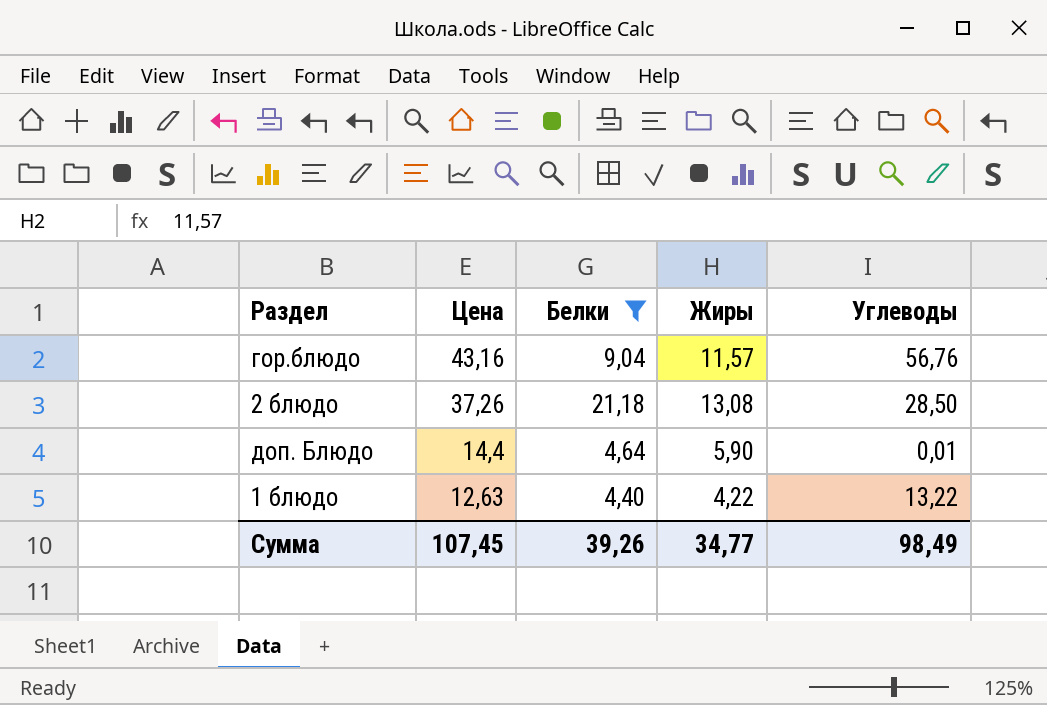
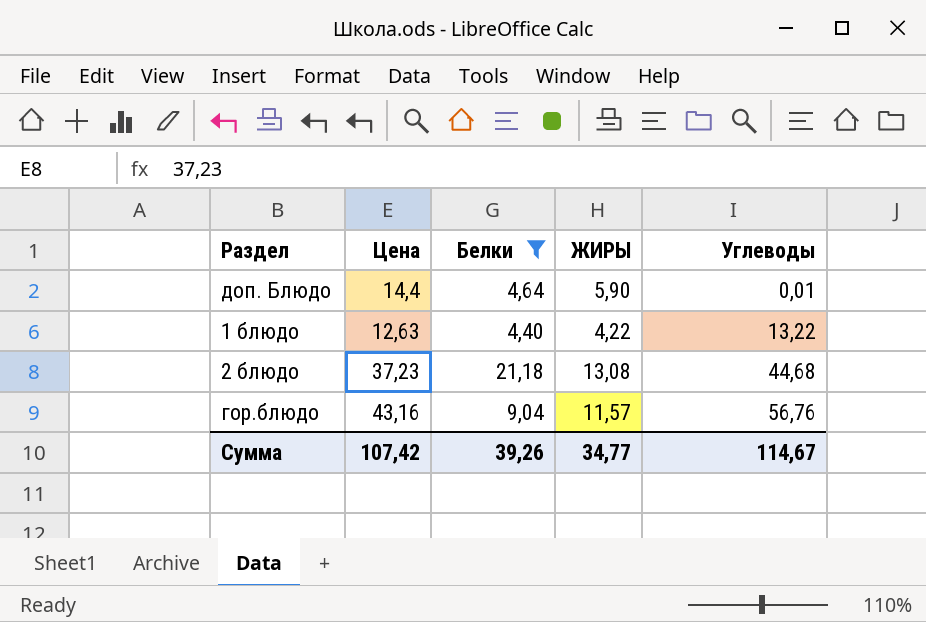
row order: Цена descending -> Углеводы ascending
column name: Жиры -> ЖИРЫ
2 блюдо | Цена: 37,26 -> 37,23
2 блюдо | Углеводы: 28,50 -> 44,68
Сумма | Цена: 107,45 -> 107,42
Сумма | Углеводы: 98,49 -> 114,67

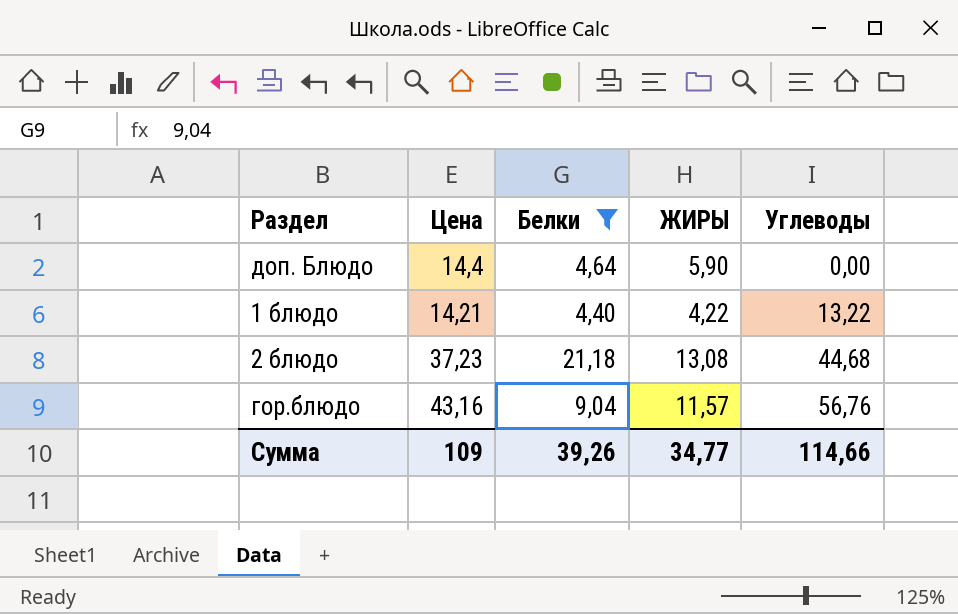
доп. Блюдо | Углеводы: 0,01 -> 0,00
1 блюдо | Цена: 12,63 -> 14,21
Сумма | Цена: 107,42 -> 109
Сумма | Углеводы: 114,67 -> 114,66

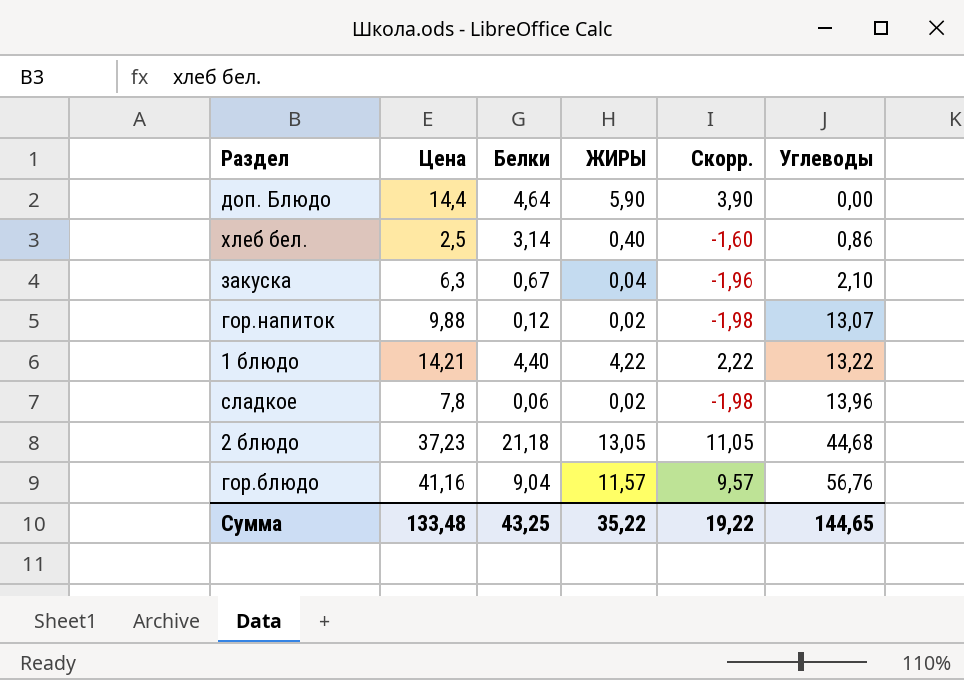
filter: Белки >= 4,40 -> none
column Скорр. | formula: none -> [ЖИРЫ] - 2
2 блюдо | ЖИРЫ: 13,08 -> 13,05
гор.блюдо | Цена: 43,16 -> 41,16
Сумма | Цена: 109 -> 133,48
Сумма | Белки: 39,26 -> 43,25
Сумма | ЖИРЫ: 34,77 -> 35,22
Сумма | Углеводы: 114,66 -> 144,65

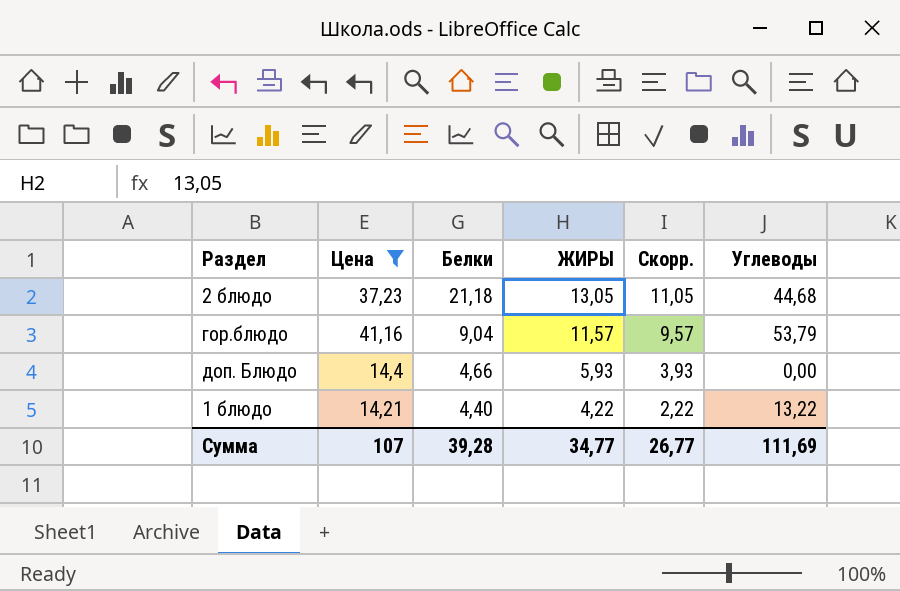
filter: none -> Цена >= 14,21
row order: Углеводы ascending -> Белки descending
гор.блюдо | Углеводы: 56,76 -> 53,79
доп. Блюдо | Белки: 4,64 -> 4,66
доп. Блюдо | ЖИРЫ: 5,90 -> 5,93
доп. Блюдо | Скорр.: 3,90 -> 3,93
Сумма | Цена: 133,48 -> 107
Сумма | Белки: 43,25 -> 39,28
Сумма | ЖИРЫ: 35,22 -> 34,77
Сумма | Скорр.: 19,22 -> 26,77
Сумма | Углеводы: 144,65 -> 111,69

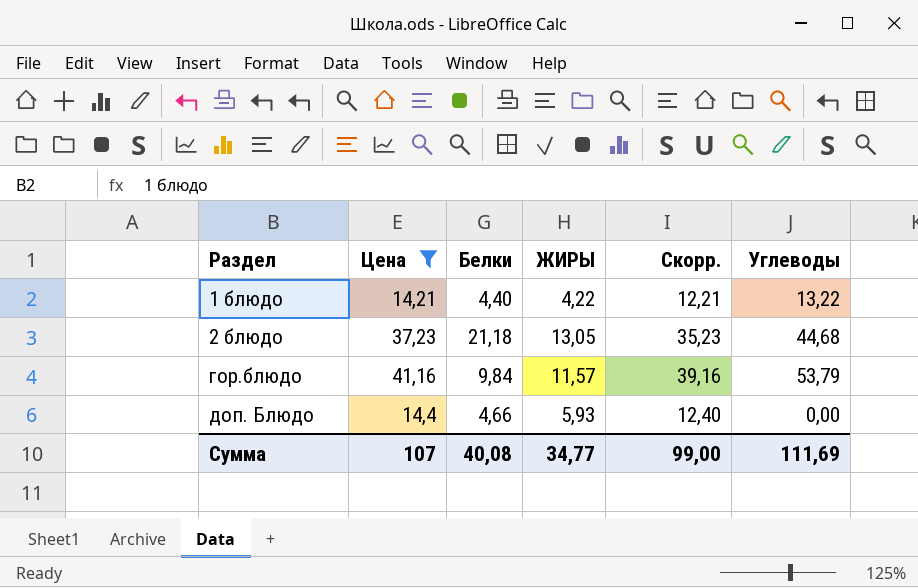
row order: Белки descending -> Раздел ascending
column Скорр. | formula: [ЖИРЫ] - 2 -> [Цена] - 2
гор.блюдо | Белки: 9,04 -> 9,84
Сумма | Белки: 39,28 -> 40,08
Сумма | Скорр.: 26,77 -> 99,00

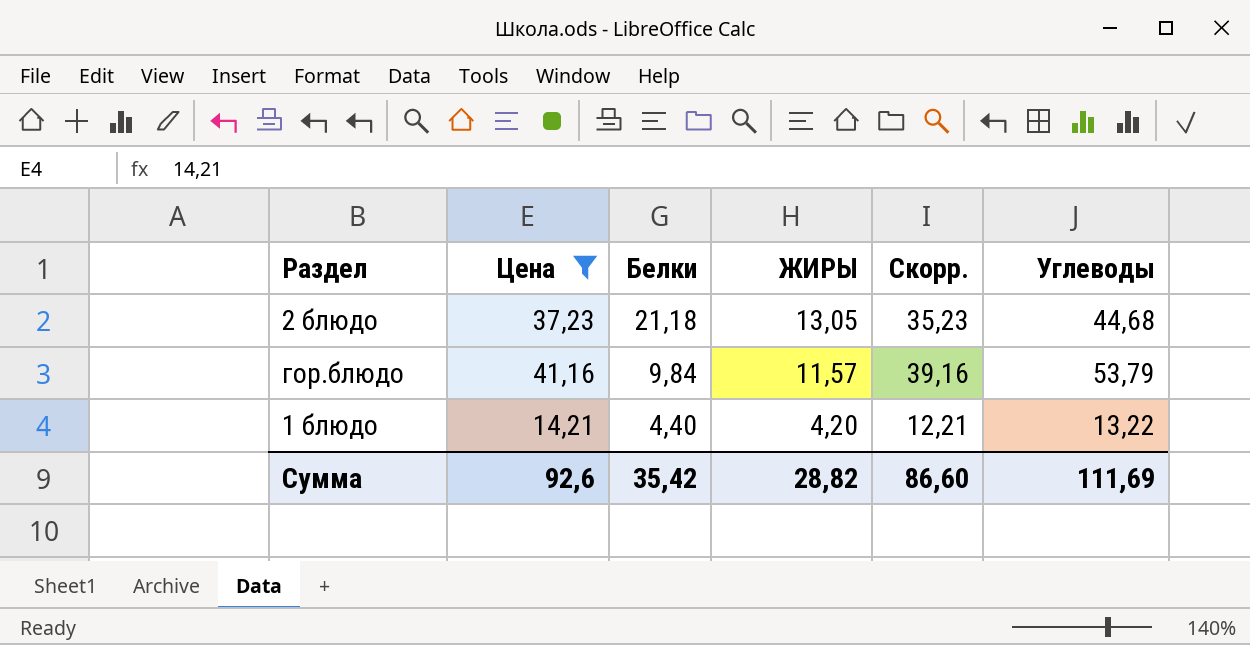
row order: Раздел ascending -> Белки descending
row доп. Блюдо: 14,4 | 4,66 | 5,93 | 12,40 | 0,00 -> none
1 блюдо | ЖИРЫ: 4,22 -> 4,20
Сумма | Цена: 107 -> 92,6
Сумма | Белки: 40,08 -> 35,42
Сумма | ЖИРЫ: 34,77 -> 28,82
Сумма | Скорр.: 99,00 -> 86,60

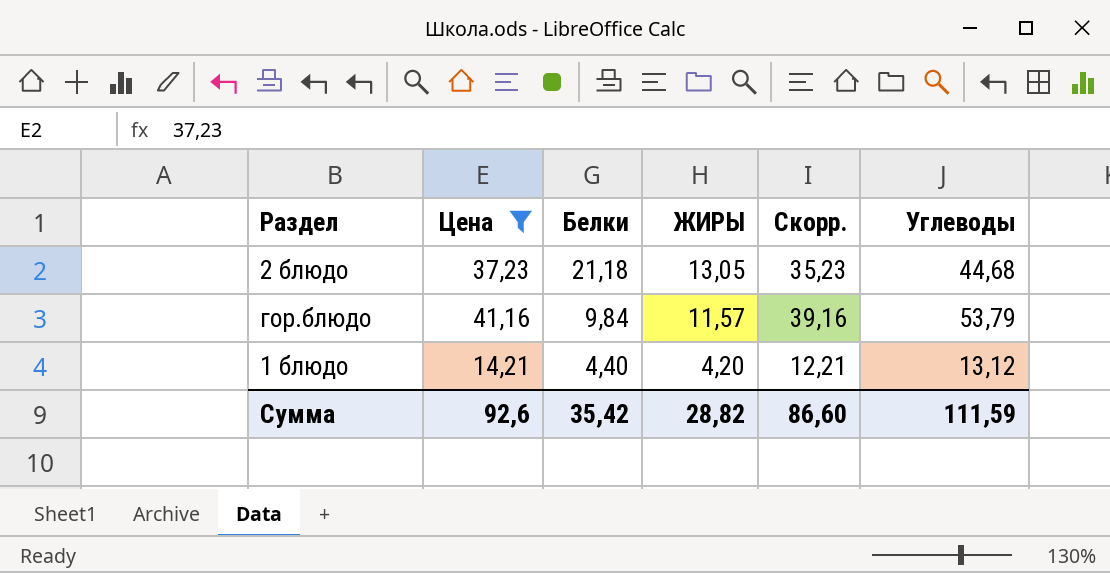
1 блюдо | Углеводы: 13,22 -> 13,12
Сумма | Углеводы: 111,69 -> 111,59

